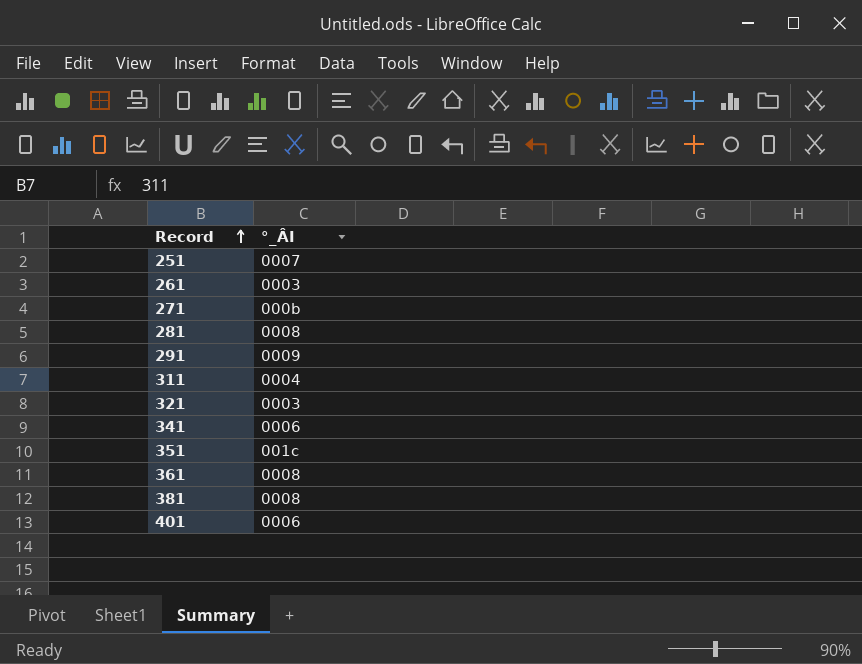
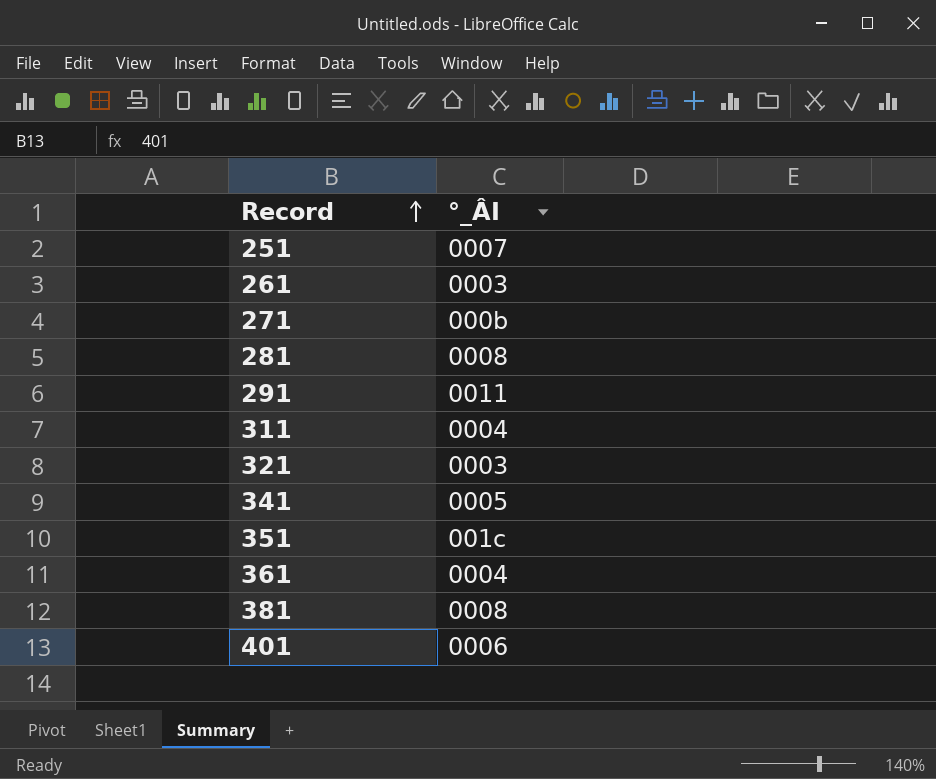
291 | °_ÂI: 0009 -> 0011
341 | °_ÂI: 0006 -> 0005
361 | °_ÂI: 0008 -> 0004

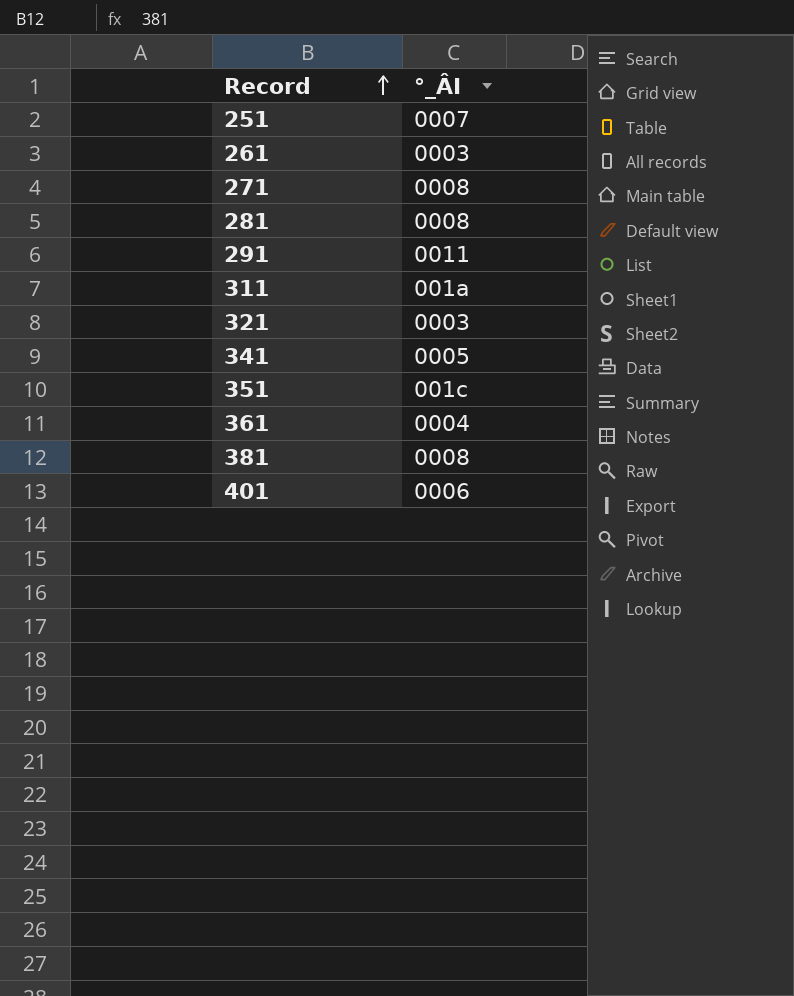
271 | °_ÂI: 000b -> 0008
311 | °_ÂI: 0004 -> 001a

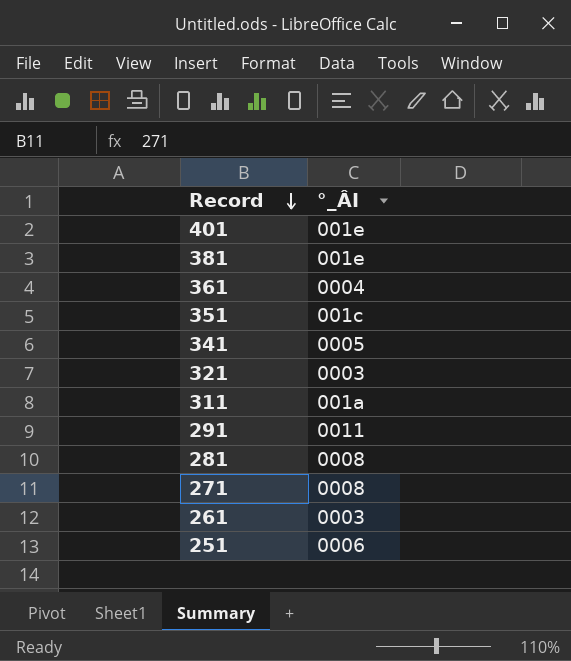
row order: Record ascending -> Record descending
401 | °_ÂI: 0006 -> 001e
381 | °_ÂI: 0008 -> 001e
251 | °_ÂI: 0007 -> 0006

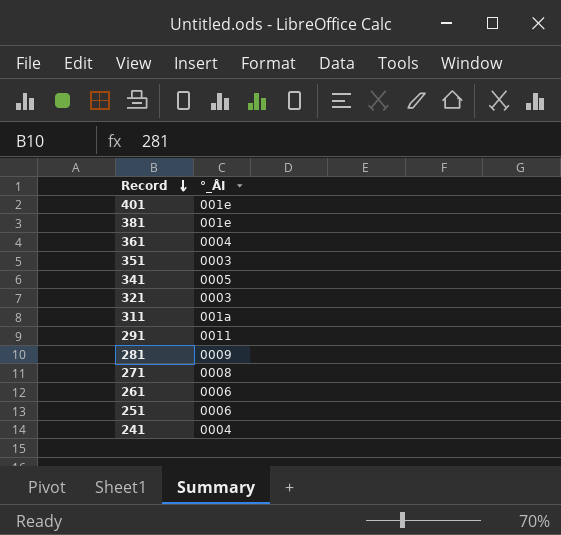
351 | °_ÂI: 001c -> 0003
281 | °_ÂI: 0008 -> 0009
261 | °_ÂI: 0003 -> 0006
row 241: none -> 0004

